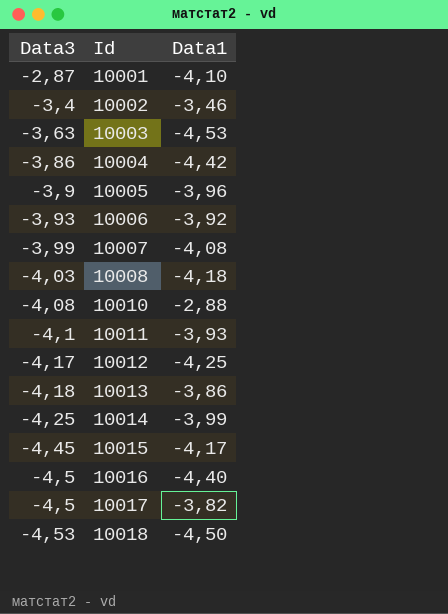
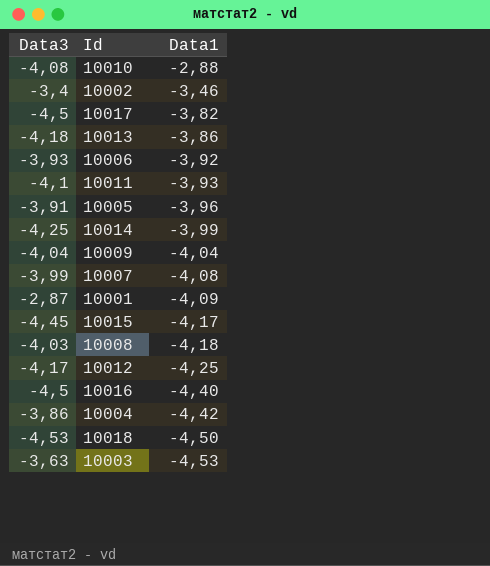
row order: Data3 descending -> Data1 descending
10005 | Data3: -3,9 -> -3,91
row 10009: none -> -4,04 | -4,04
10001 | Data1: -4,10 -> -4,09

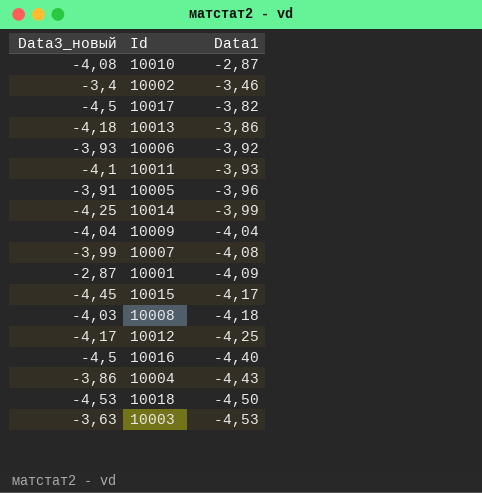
column name: Data3 -> Data3_новый
10010 | Data1: -2,88 -> -2,87
10004 | Data1: -4,42 -> -4,43

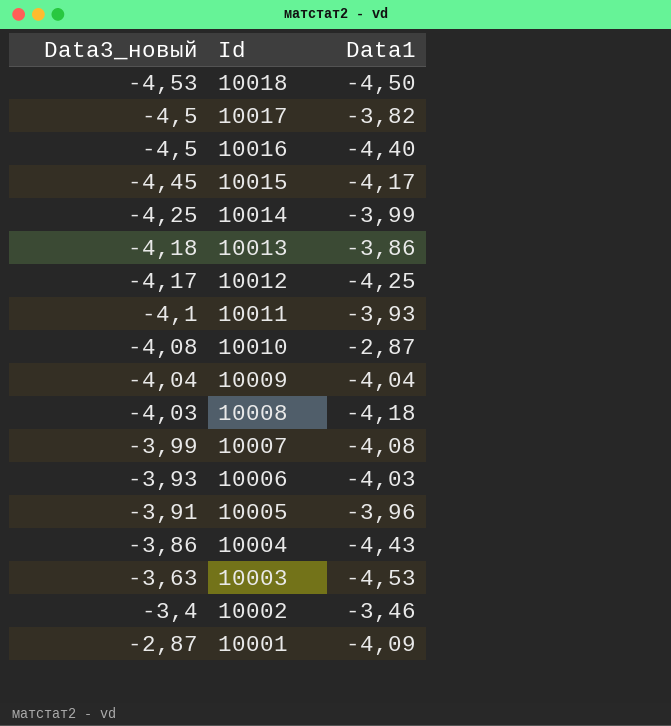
row order: Data1 descending -> Data3_новый ascending
10006 | Data1: -3,92 -> -4,03

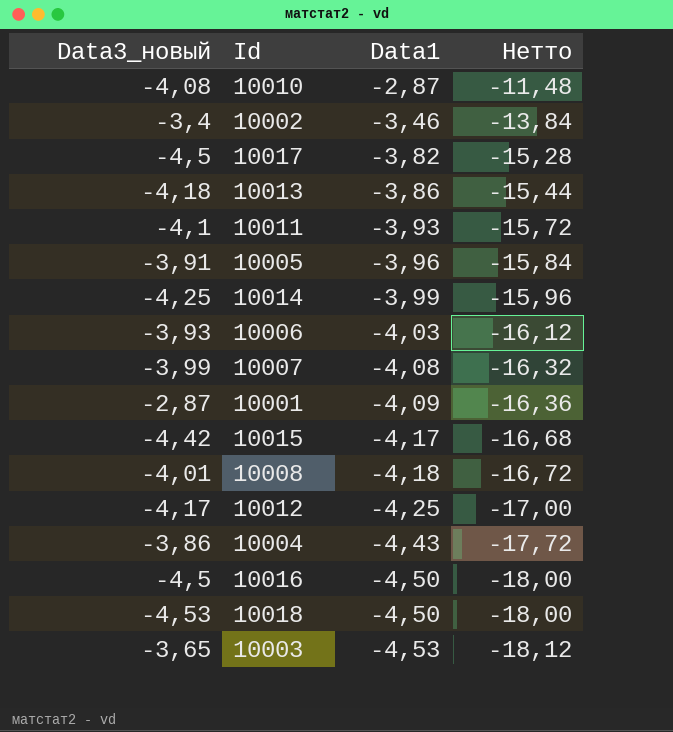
row order: Data3_новый ascending -> Data1 descending
column Нетто | formula: none -> [Data1] * 4
row 10009: -4,04 | -4,04 -> none
10015 | Data3_новый: -4,45 -> -4,42
10008 | Data3_новый: -4,03 -> -4,01
10016 | Data1: -4,40 -> -4,50
10003 | Data3_новый: -3,63 -> -3,65

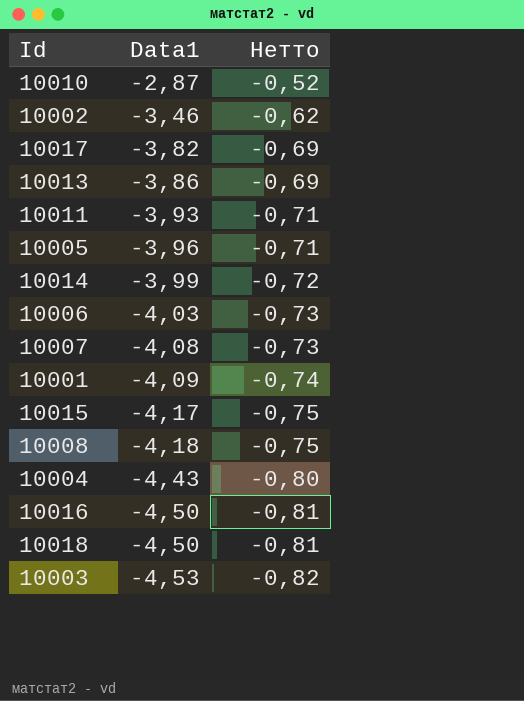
column Data3_новый | position: 1 -> none
column Нетто | formula: [Data1] * 4 -> [Data1] * 0,18
row 10012: -4,17 | -4,25 | -17,00 -> none

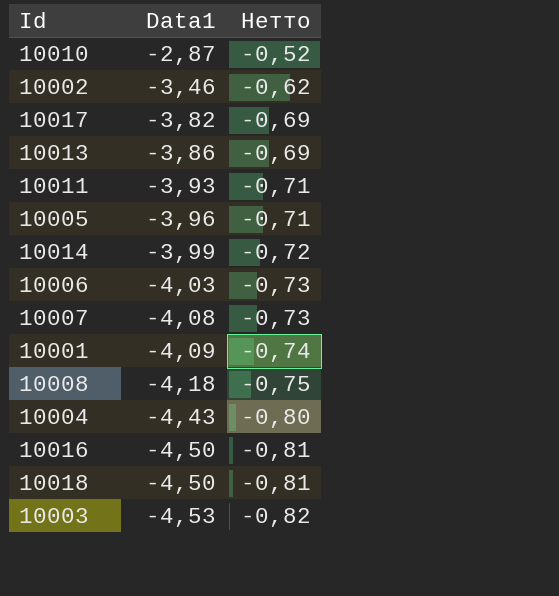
row 10015: -4,17 | -0,75 -> none

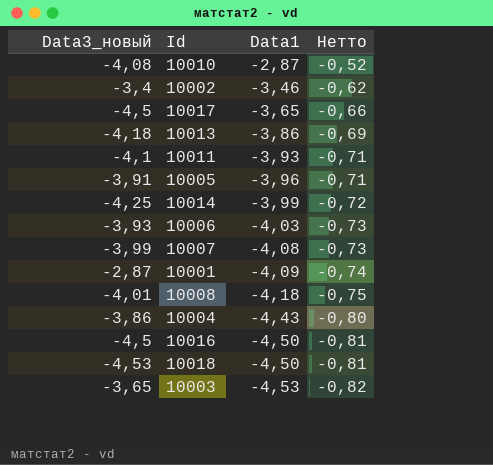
column Data3_новый | position: none -> 1
10017 | Data1: -3,82 -> -3,65
10017 | Нетто: -0,69 -> -0,66

